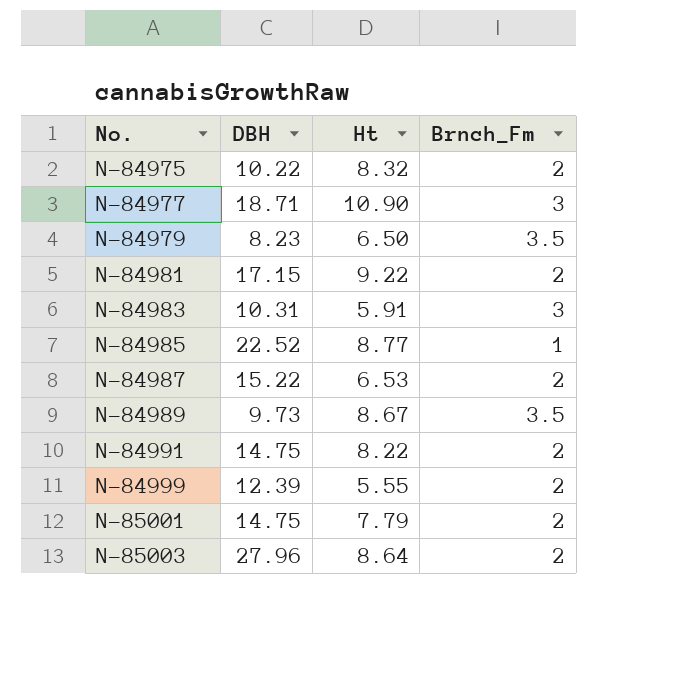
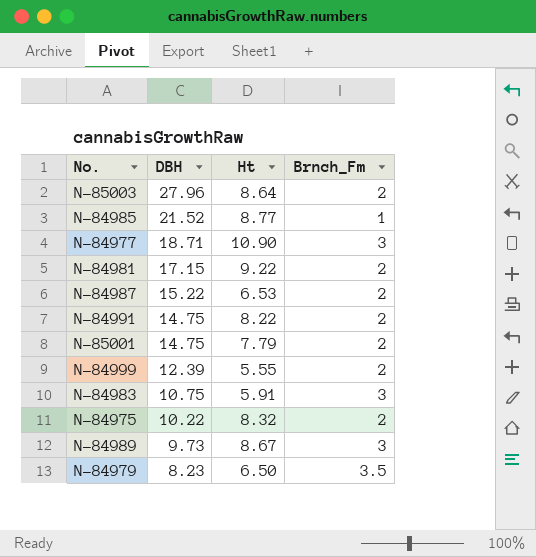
row order: No. ascending -> DBH descending
N-84985 | DBH: 22.52 -> 21.52
N-84983 | DBH: 10.31 -> 10.75
N-84989 | Brnch_Fm: 3.5 -> 3

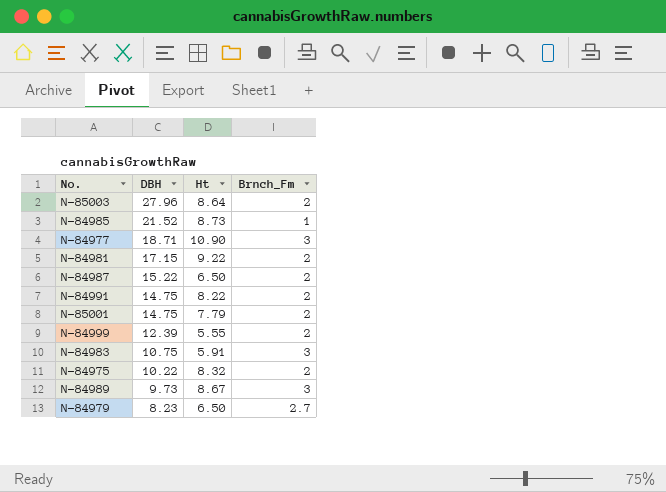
N-84985 | Ht: 8.77 -> 8.73
N-84987 | Ht: 6.53 -> 6.50
N-84979 | Brnch_Fm: 3.5 -> 2.7

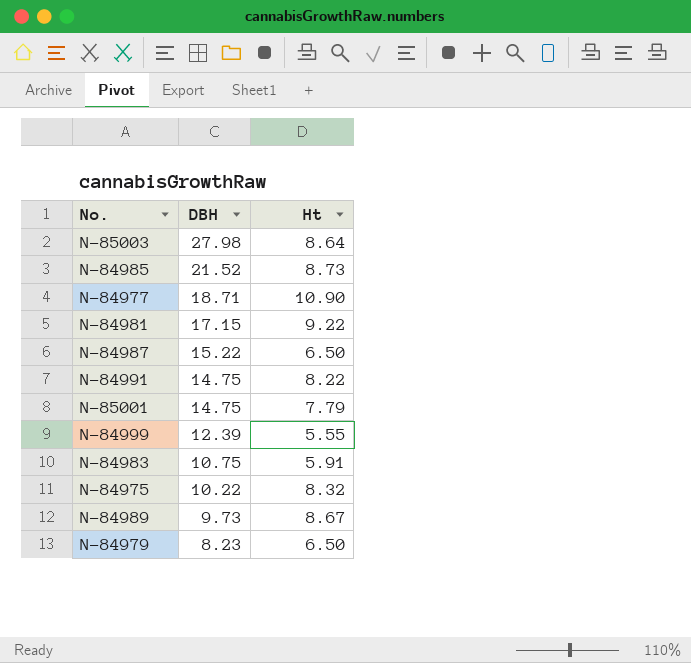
column Brnch_Fm | position: 4 -> none
N-85003 | DBH: 27.96 -> 27.98

